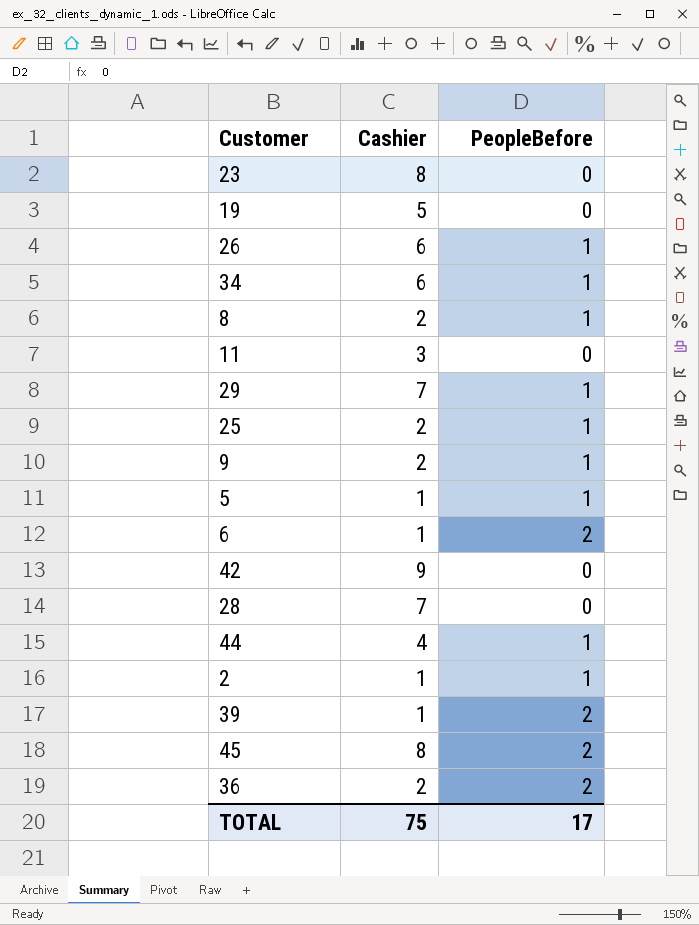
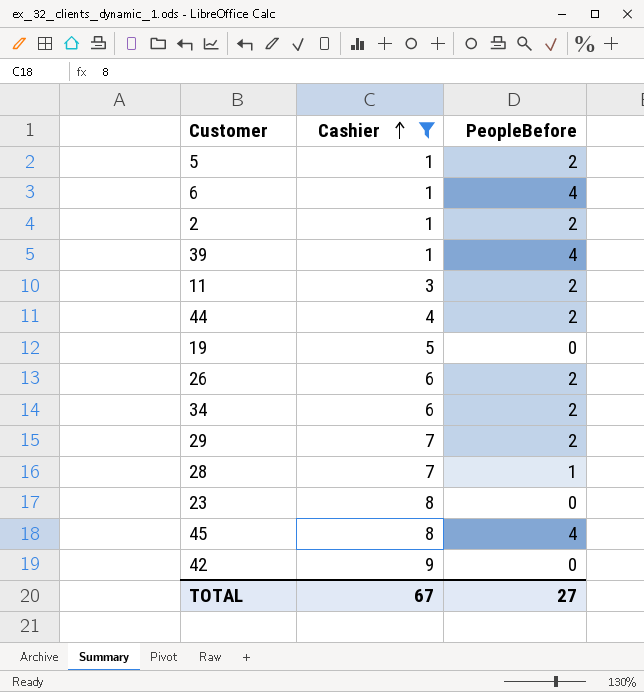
filter: none -> Cashier != 2
row order: none -> Cashier ascending
5 | PeopleBefore: 1 -> 2
6 | PeopleBefore: 2 -> 4
2 | PeopleBefore: 1 -> 2
39 | PeopleBefore: 2 -> 4
11 | PeopleBefore: 0 -> 2
44 | PeopleBefore: 1 -> 2
26 | PeopleBefore: 1 -> 2
34 | PeopleBefore: 1 -> 2
29 | PeopleBefore: 1 -> 2
28 | PeopleBefore: 0 -> 1
45 | PeopleBefore: 2 -> 4
TOTAL | Cashier: 75 -> 67
TOTAL | PeopleBefore: 17 -> 27

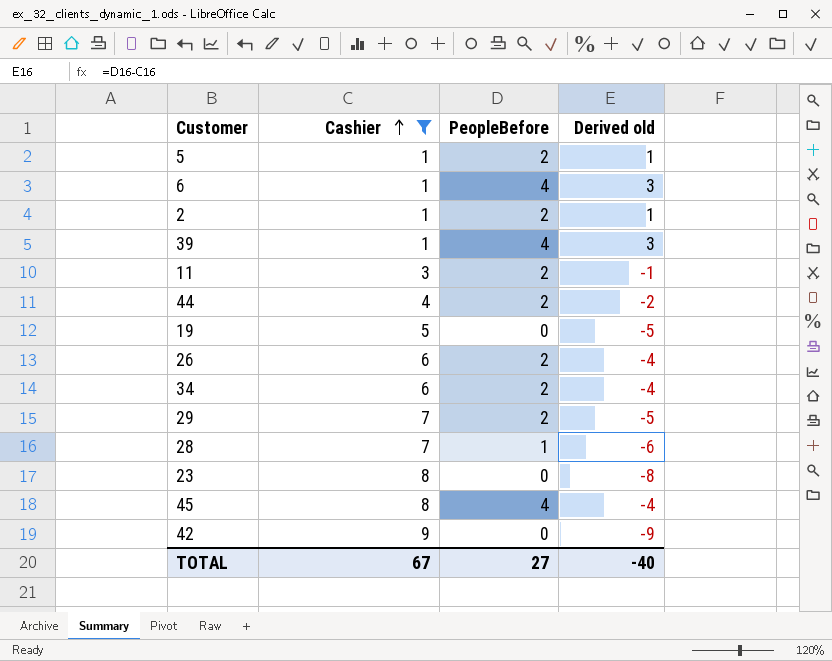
column Derived old | formula: none -> [PeopleBefore] - [Cashier]

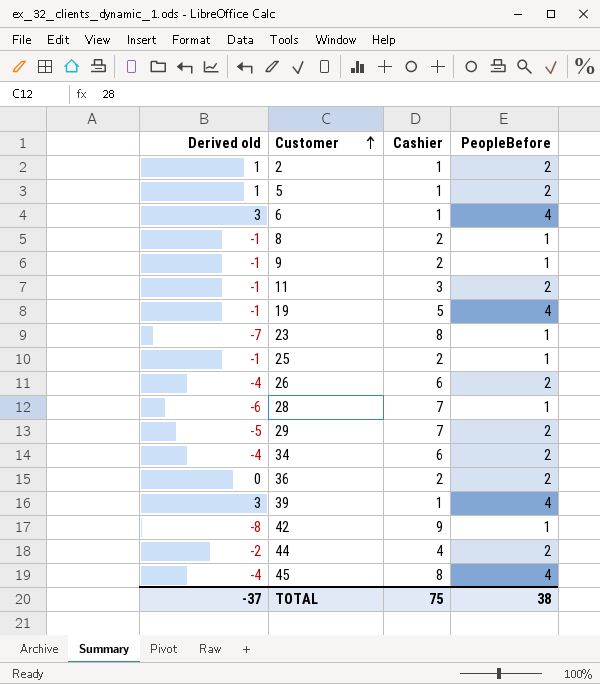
filter: Cashier != 2 -> none
row order: Cashier ascending -> Customer ascending
column Derived old | position: 4 -> 1
19 | Derived old: -5 -> -1
19 | PeopleBefore: 0 -> 4
23 | Derived old: -8 -> -7
23 | PeopleBefore: 0 -> 1
42 | Derived old: -9 -> -8
42 | PeopleBefore: 0 -> 1
TOTAL | Derived old: -40 -> -37
TOTAL | Cashier: 67 -> 75
TOTAL | PeopleBefore: 27 -> 38

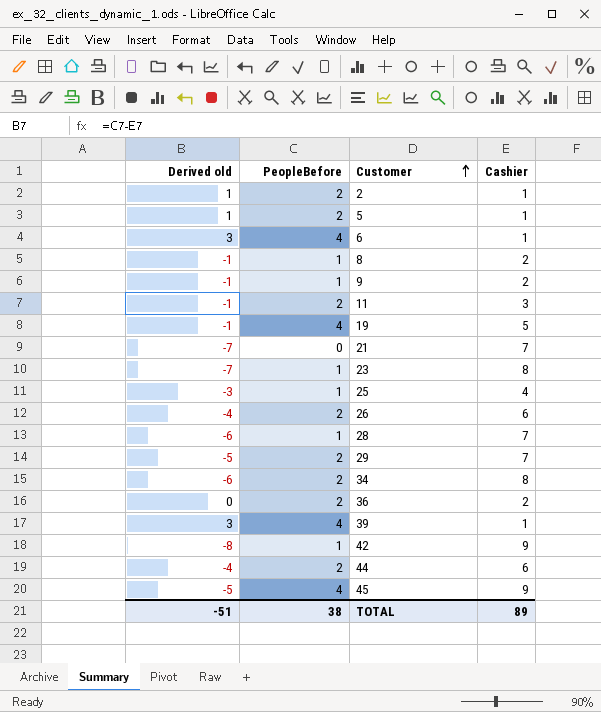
column PeopleBefore | position: 4 -> 2
row 21: none -> -7 | 0 | 7
25 | Derived old: -1 -> -3
25 | Cashier: 2 -> 4
34 | Derived old: -4 -> -6
34 | Cashier: 6 -> 8
44 | Derived old: -2 -> -4
44 | Cashier: 4 -> 6
45 | Derived old: -4 -> -5
45 | Cashier: 8 -> 9
TOTAL | Derived old: -37 -> -51
TOTAL | Cashier: 75 -> 89

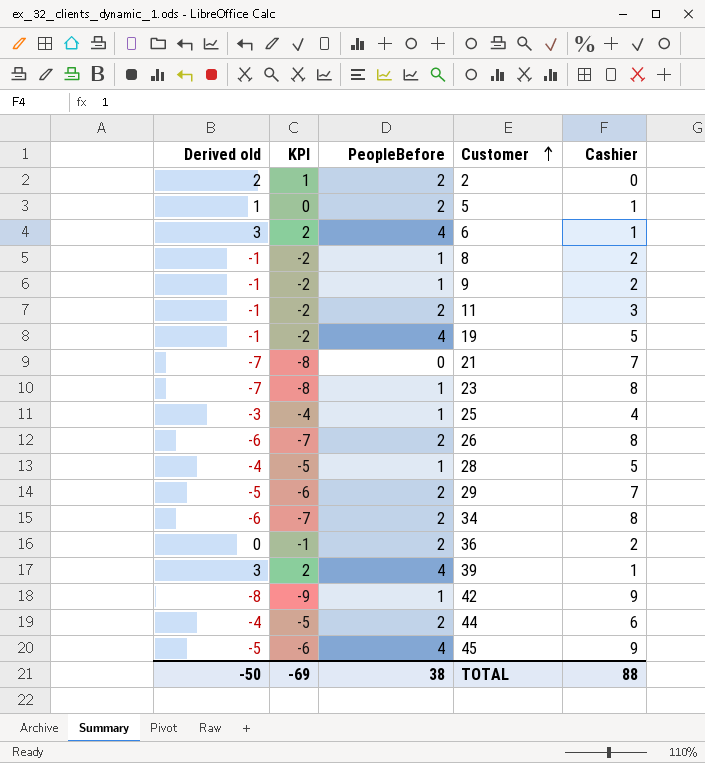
column KPI | formula: none -> [Derived old] - 1
2 | Derived old: 1 -> 2
2 | Cashier: 1 -> 0
26 | Derived old: -4 -> -6
26 | Cashier: 6 -> 8
28 | Derived old: -6 -> -4
28 | Cashier: 7 -> 5
TOTAL | Derived old: -51 -> -50
TOTAL | Cashier: 89 -> 88

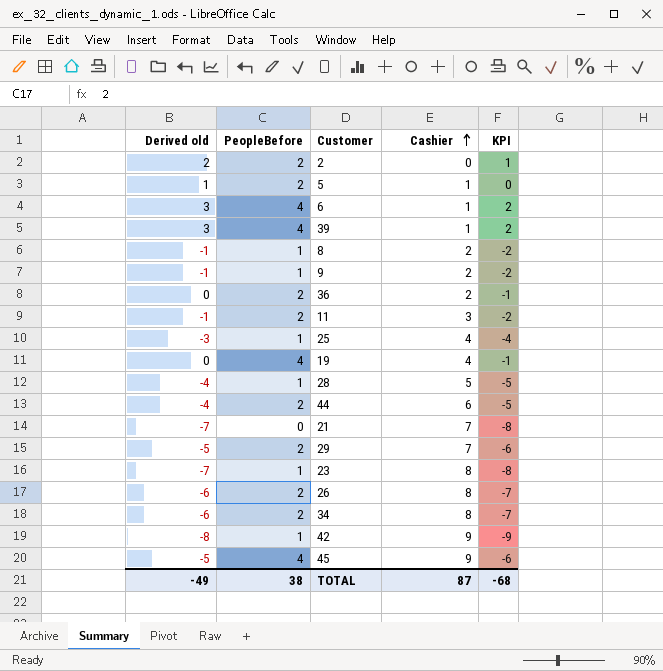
row order: Customer ascending -> Cashier ascending
column KPI | position: 2 -> 5
19 | Derived old: -1 -> 0
19 | Cashier: 5 -> 4
19 | KPI: -2 -> -1
TOTAL | Derived old: -50 -> -49
TOTAL | Cashier: 88 -> 87
TOTAL | KPI: -69 -> -68

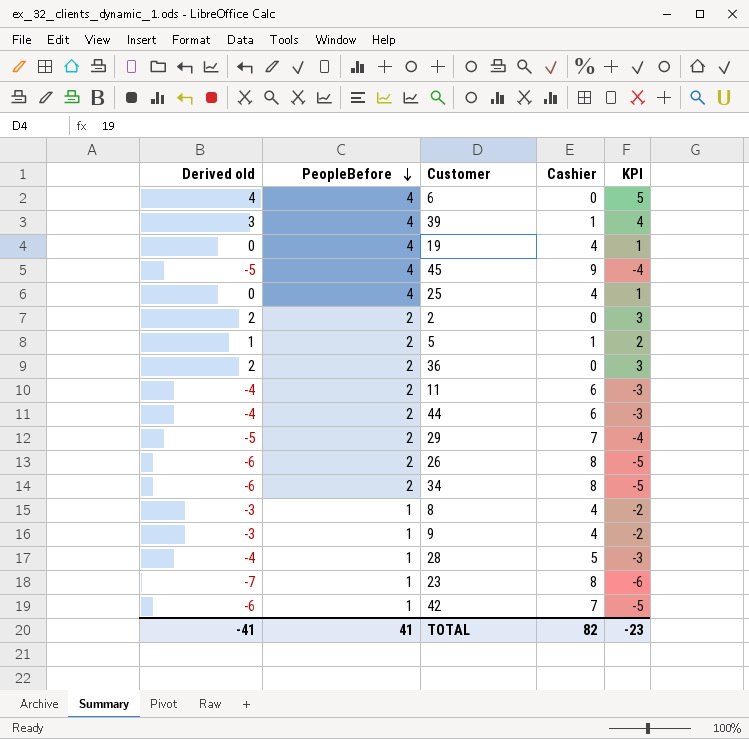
row order: Cashier ascending -> PeopleBefore descending
column KPI | formula: [Derived old] - 1 -> [Derived old] + 1
row 21: -7 | 0 | 7 | -8 -> none
6 | Derived old: 3 -> 4
6 | Cashier: 1 -> 0
25 | Derived old: -3 -> 0
25 | PeopleBefore: 1 -> 4
36 | Derived old: 0 -> 2
36 | Cashier: 2 -> 0
11 | Derived old: -1 -> -4
11 | Cashier: 3 -> 6
8 | Derived old: -1 -> -3
8 | Cashier: 2 -> 4
9 | Derived old: -1 -> -3
9 | Cashier: 2 -> 4
42 | Derived old: -8 -> -6
42 | Cashier: 9 -> 7
TOTAL | Derived old: -49 -> -41
TOTAL | PeopleBefore: 38 -> 41
TOTAL | Cashier: 87 -> 82
TOTAL | KPI: -68 -> -23

